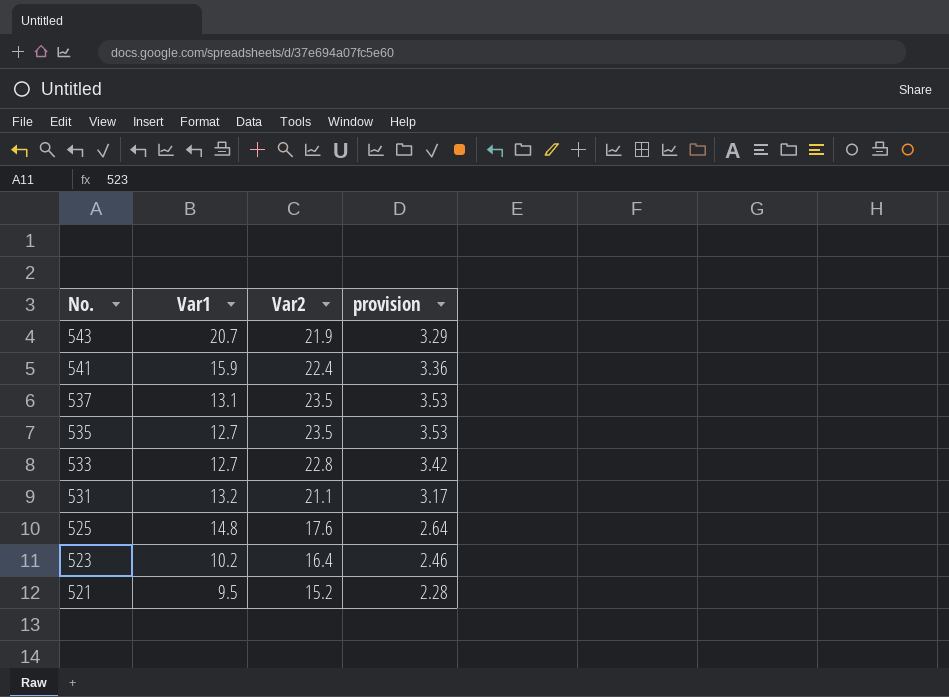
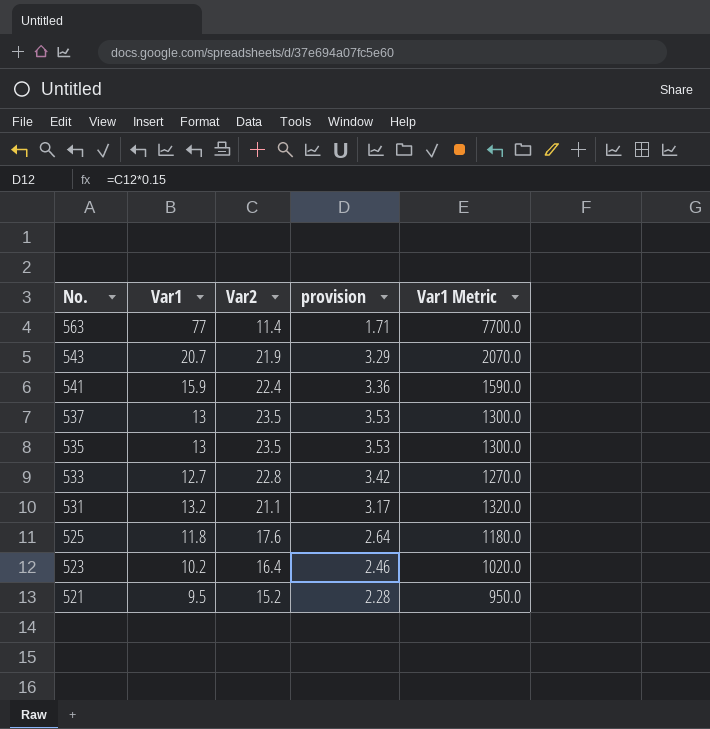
column Var1 Metric | formula: none -> [Var1] * 100
row 563: none -> 77 | 11.4 | 1.71 | 7700.0
537 | Var1: 13.1 -> 13
535 | Var1: 12.7 -> 13
525 | Var1: 14.8 -> 11.8

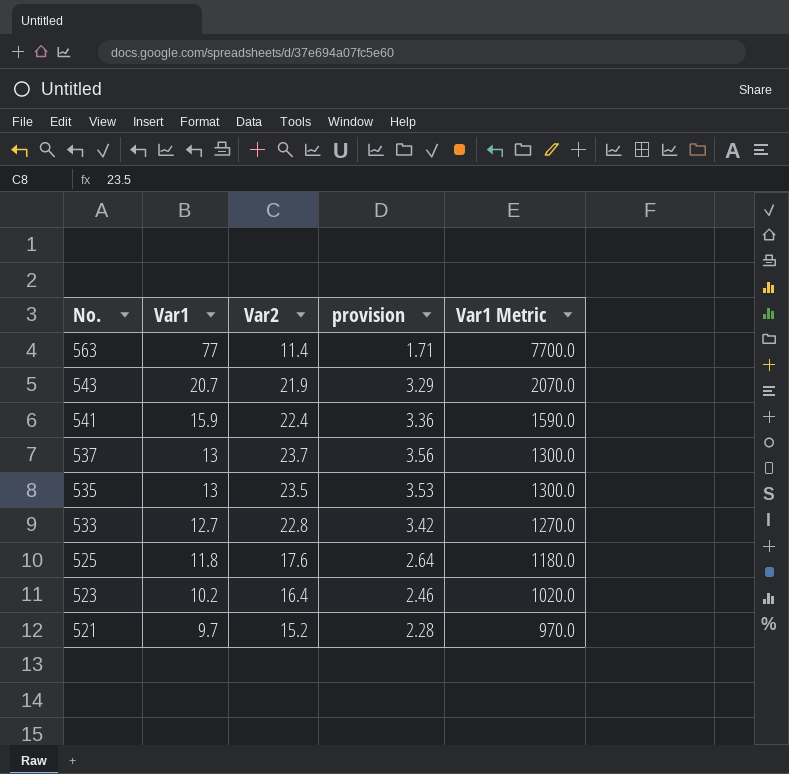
row 531: 13.2 | 21.1 | 3.17 | 1320.0 -> none
537 | Var2: 23.5 -> 23.7
537 | provision: 3.53 -> 3.56
521 | Var1: 9.5 -> 9.7
521 | Var1 Metric: 950.0 -> 970.0

